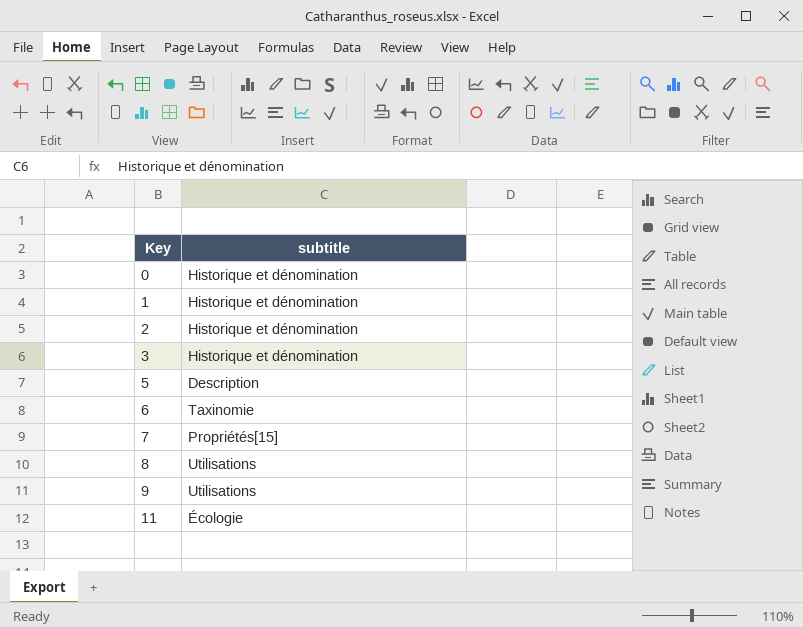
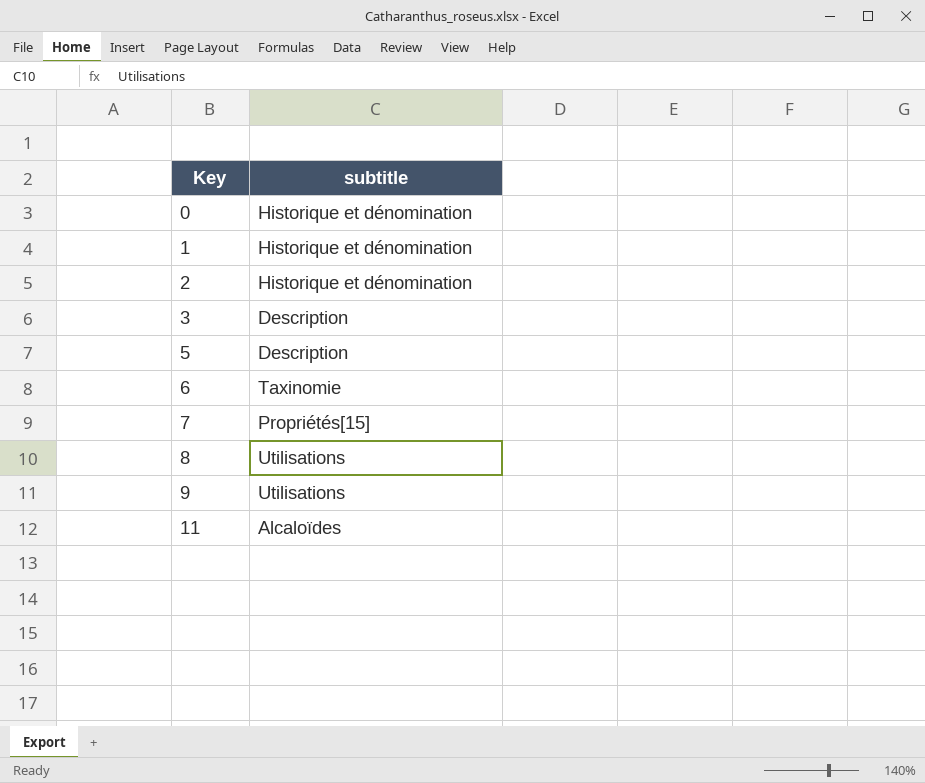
3 | subtitle: Historique et dénomination -> Description
11 | subtitle: Écologie -> Alcaloïdes

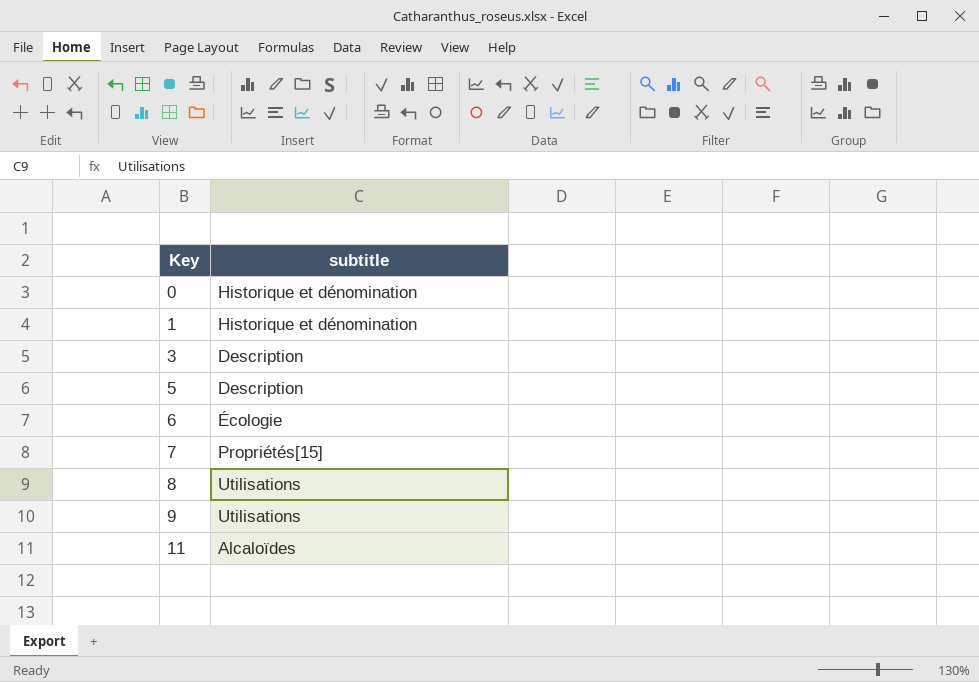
row 2: Historique et dénomination -> none
6 | subtitle: Taxinomie -> Écologie

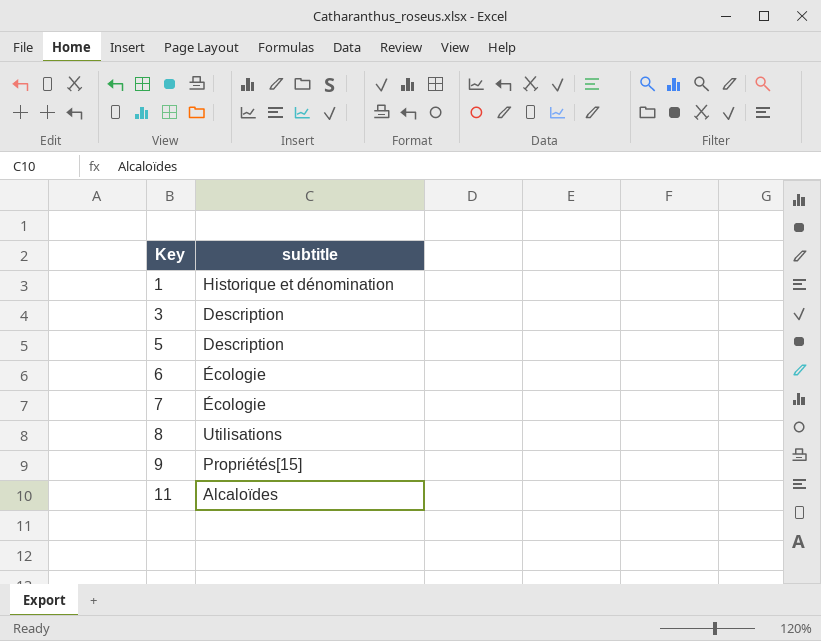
row 0: Historique et dénomination -> none
7 | subtitle: Propriétés[15] -> Écologie
9 | subtitle: Utilisations -> Propriétés[15]

